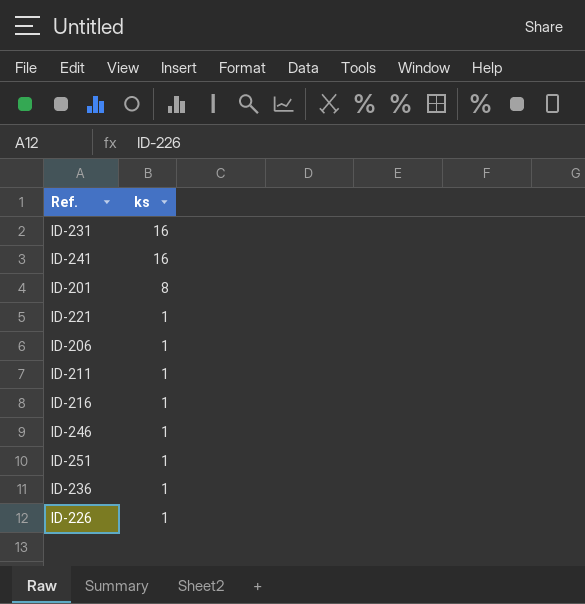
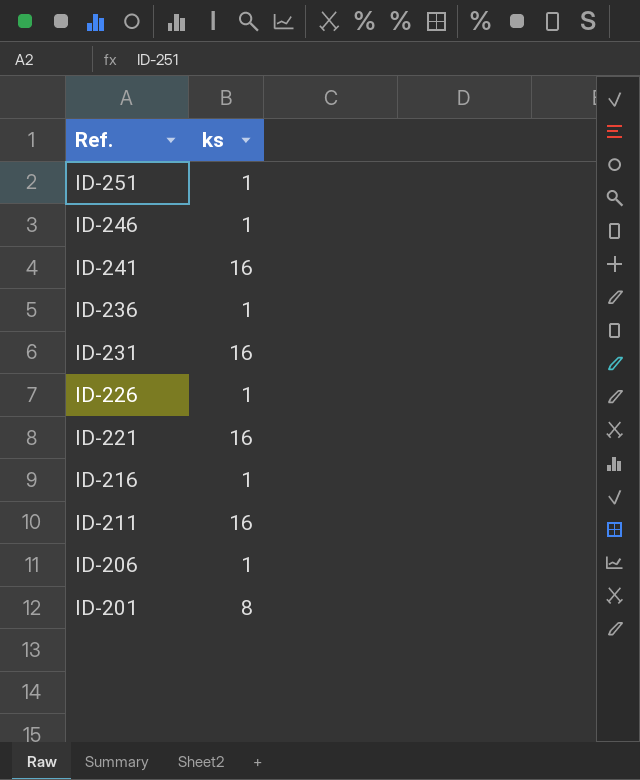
row order: ks descending -> Ref. descending
ID-221 | ks: 1 -> 16
ID-211 | ks: 1 -> 16

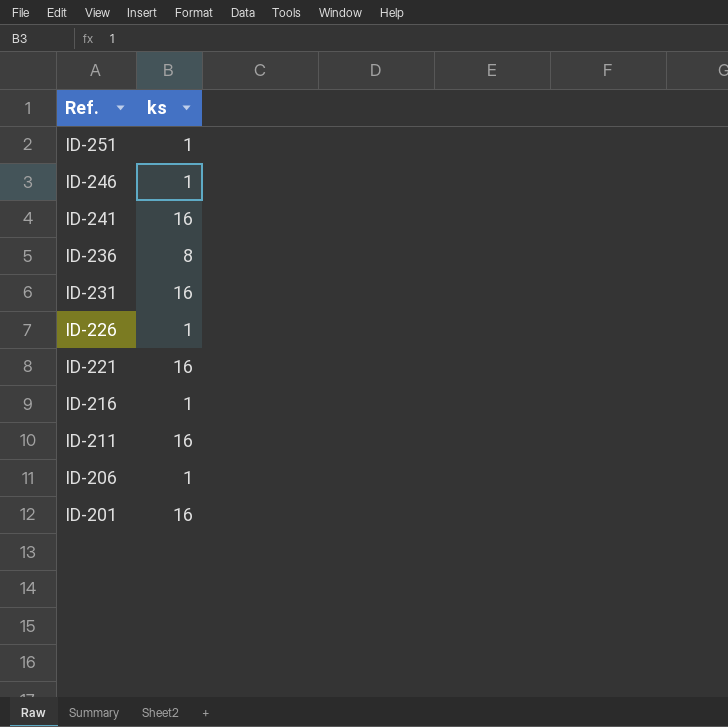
ID-236 | ks: 1 -> 8
ID-201 | ks: 8 -> 16

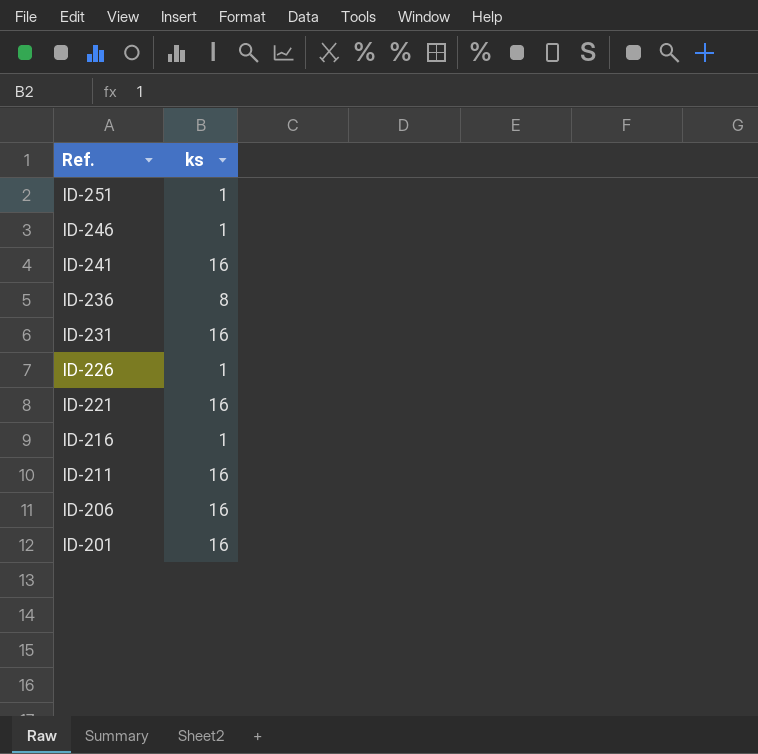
ID-206 | ks: 1 -> 16

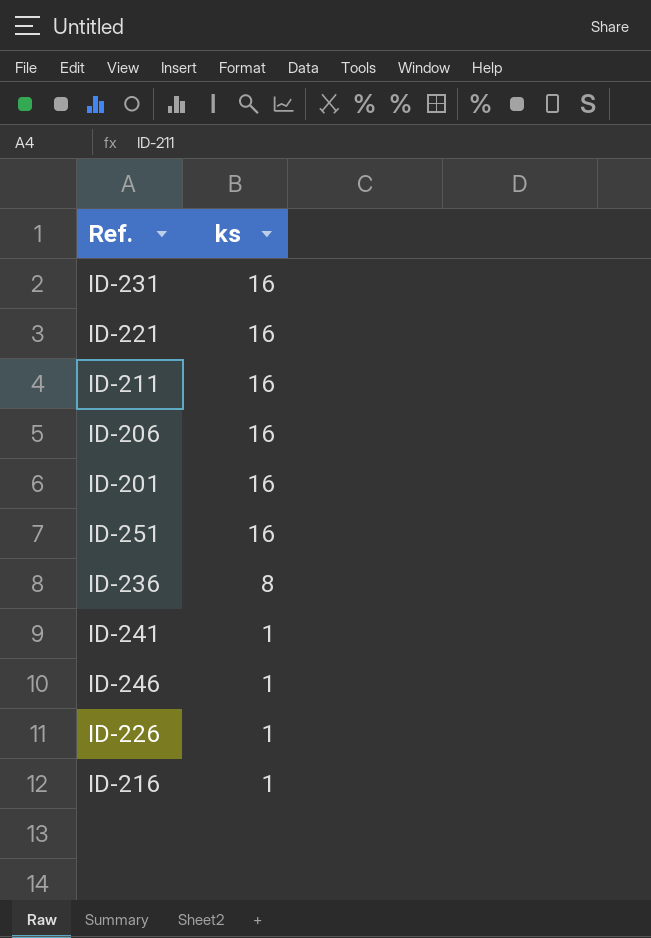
row order: Ref. descending -> ks descending
ID-251 | ks: 1 -> 16
ID-241 | ks: 16 -> 1

